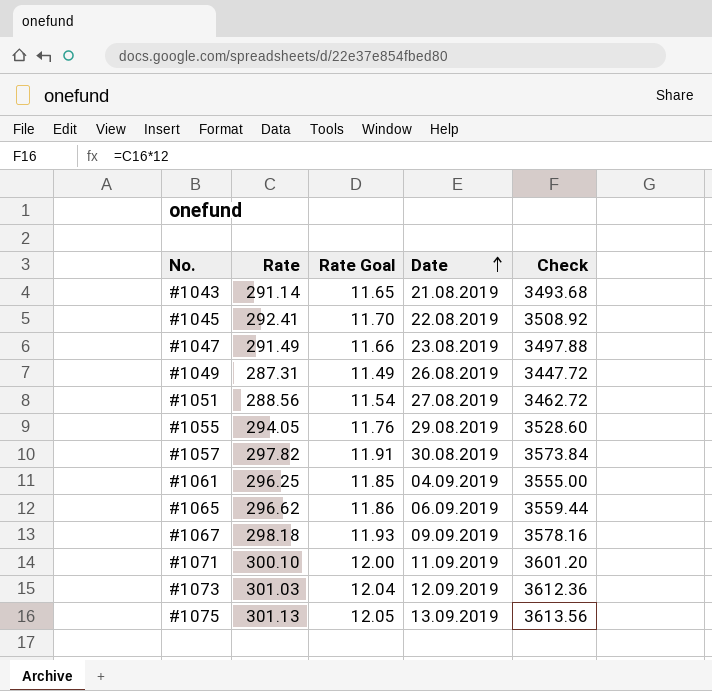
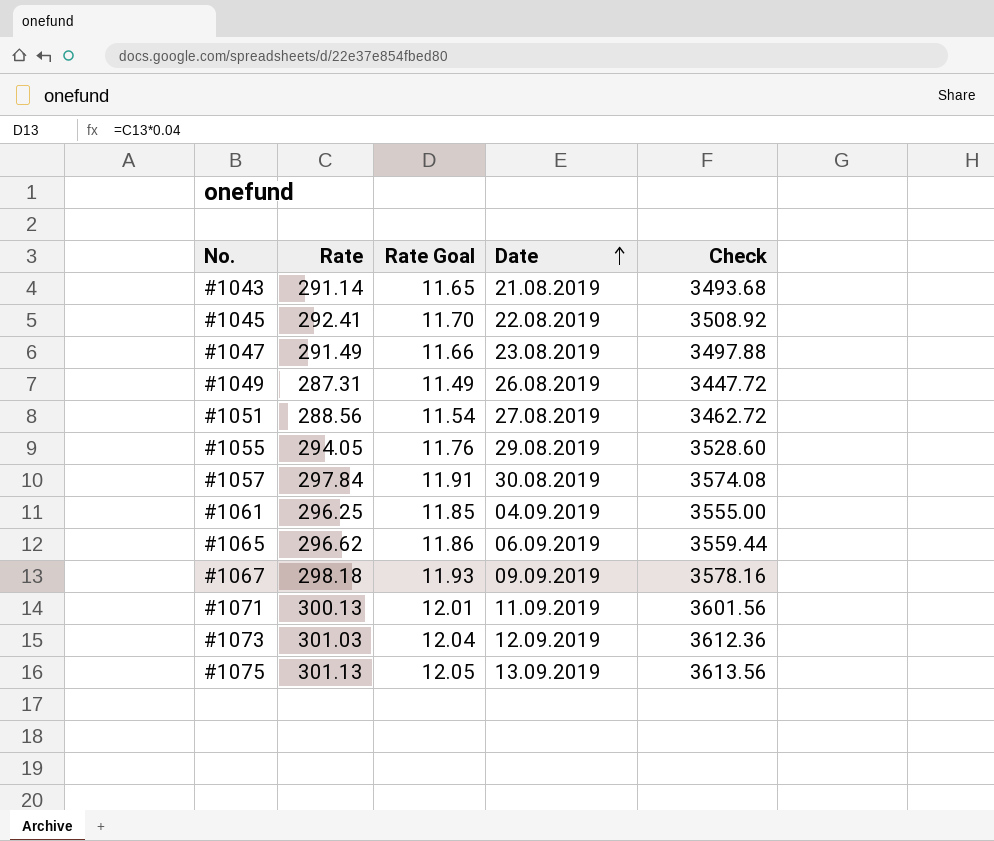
#1057 | Rate: 297.82 -> 297.84
#1057 | Check: 3573.84 -> 3574.08
#1071 | Rate: 300.10 -> 300.13
#1071 | Rate Goal: 12.00 -> 12.01
#1071 | Check: 3601.20 -> 3601.56

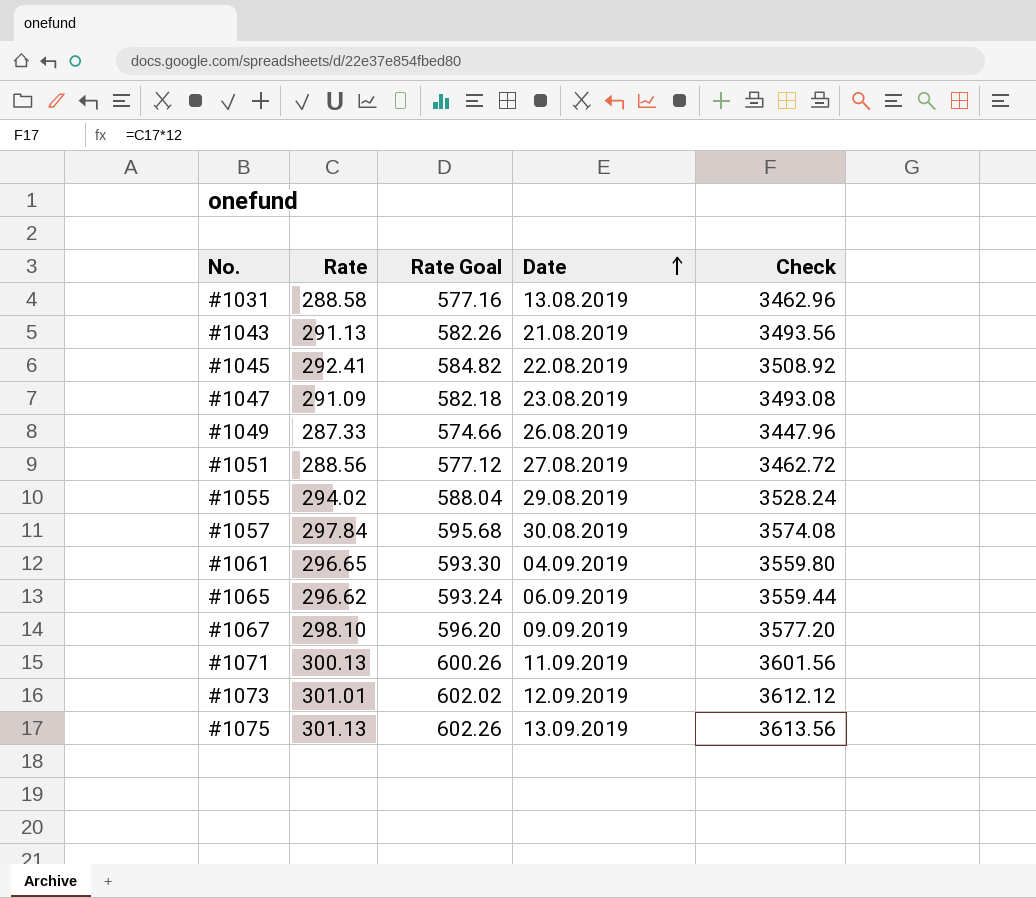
column Rate Goal | formula: [Rate] * 0.04 -> [Rate] * 2
row #1031: none -> 288.58 | 577.16 | 13.08.2019 | 3462.96
#1043 | Rate: 291.14 -> 291.13
#1043 | Check: 3493.68 -> 3493.56
#1047 | Rate: 291.49 -> 291.09
#1047 | Check: 3497.88 -> 3493.08
#1049 | Rate: 287.31 -> 287.33
#1049 | Check: 3447.72 -> 3447.96
#1055 | Rate: 294.05 -> 294.02
#1055 | Check: 3528.60 -> 3528.24
#1061 | Rate: 296.25 -> 296.65
#1061 | Check: 3555.00 -> 3559.80
#1067 | Rate: 298.18 -> 298.10
#1067 | Check: 3578.16 -> 3577.20
#1073 | Rate: 301.03 -> 301.01
#1073 | Check: 3612.36 -> 3612.12

